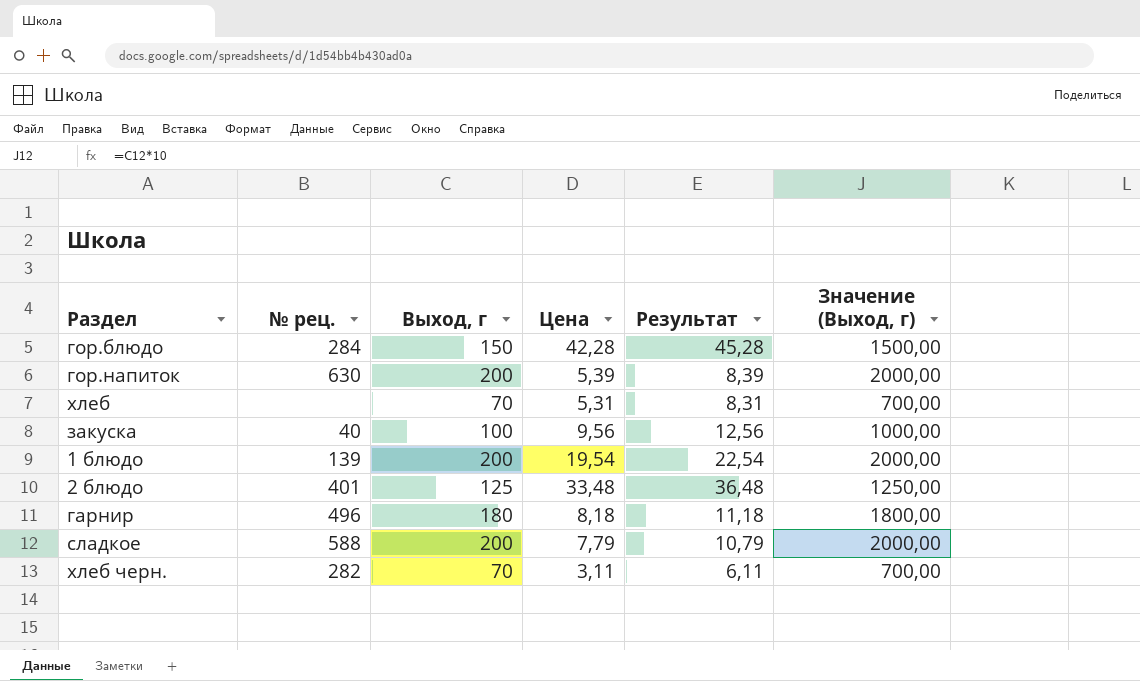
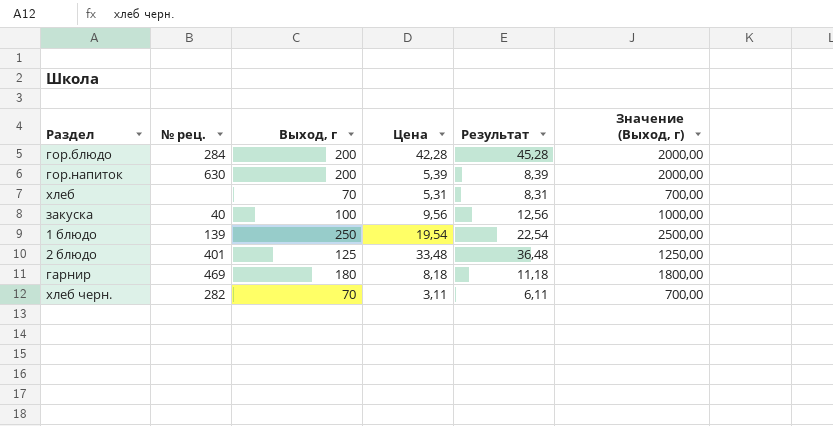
row сладкое: 588 | 200 | 7,79 | 10,79 | 2000,00 -> none
гор.блюдо | Выход, г: 150 -> 200
гор.блюдо | Значение (Выход, г): 1500,00 -> 2000,00
1 блюдо | Выход, г: 200 -> 250
1 блюдо | Значение (Выход, г): 2000,00 -> 2500,00
гарнир | № рец.: 496 -> 469

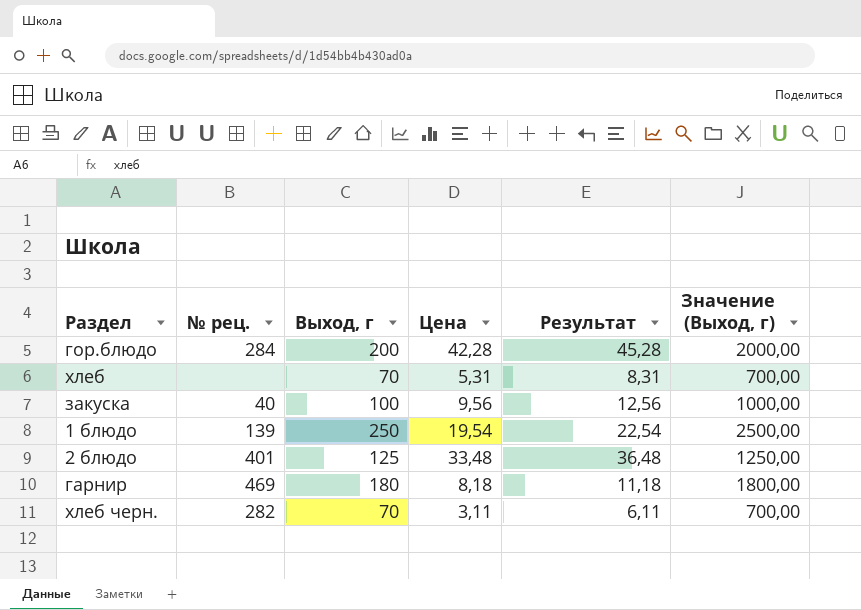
row гор.напиток: 630 | 200 | 5,39 | 8,39 | 2000,00 -> none

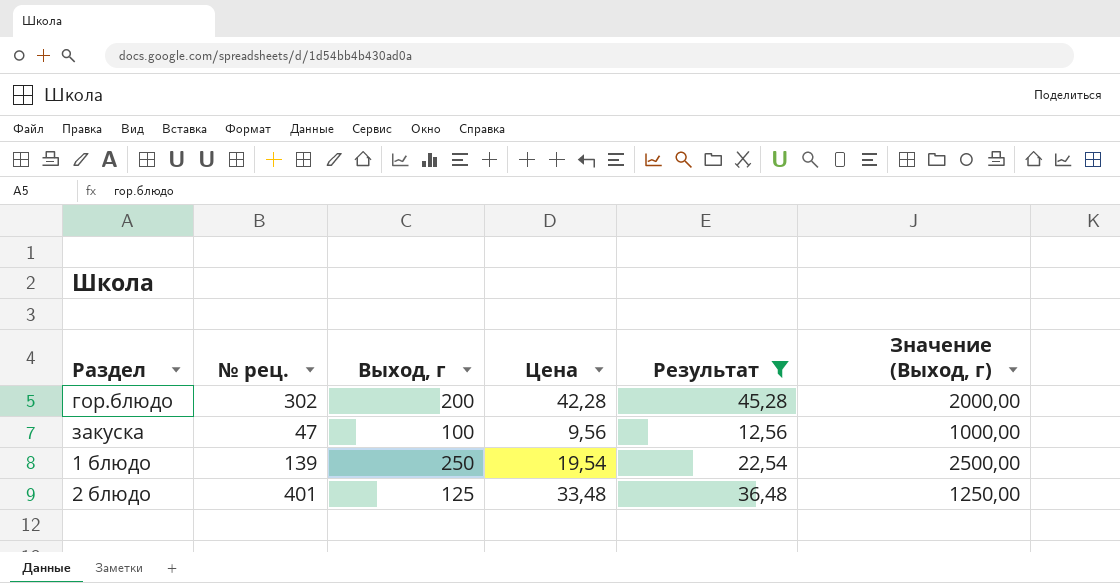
filter: none -> Результат >= 12,56
гор.блюдо | № рец.: 284 -> 302
закуска | № рец.: 40 -> 47

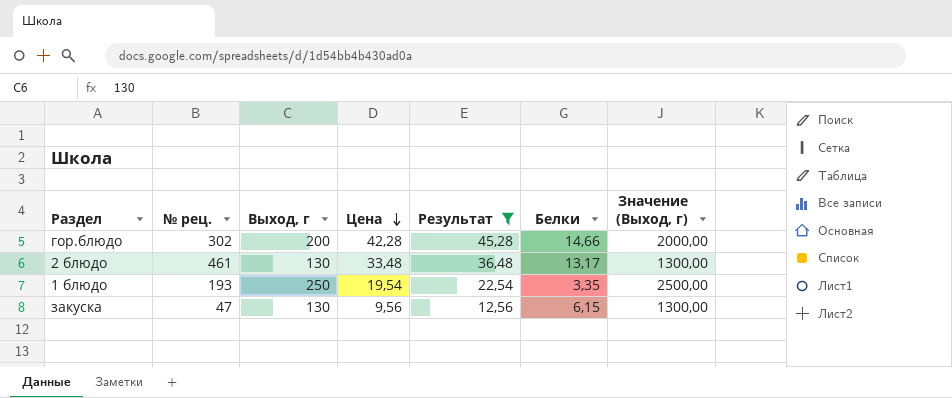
row order: none -> Цена descending
column Белки | position: none -> 6
2 блюдо | № рец.: 401 -> 461
2 блюдо | Выход, г: 125 -> 130
2 блюдо | Значение (Выход, г): 1250,00 -> 1300,00
1 блюдо | № рец.: 139 -> 193
закуска | Выход, г: 100 -> 130
закуска | Значение (Выход, г): 1000,00 -> 1300,00

